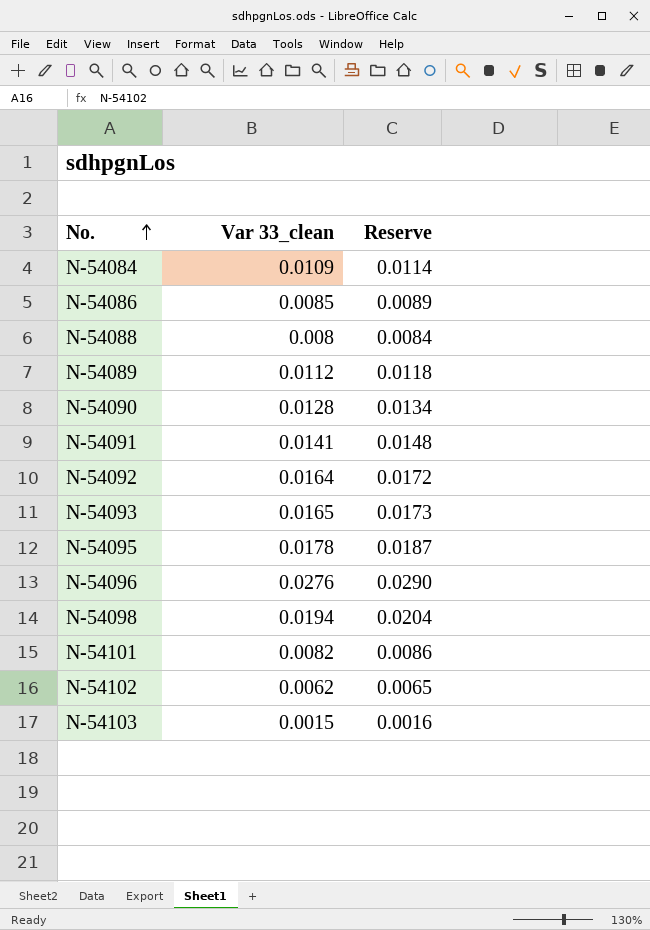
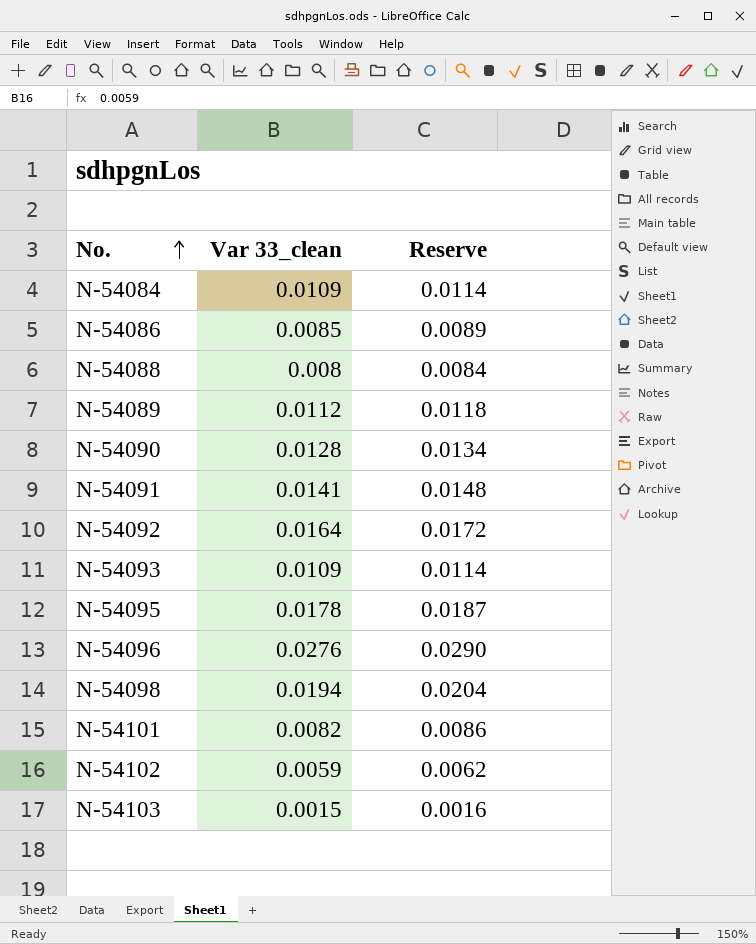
N-54093 | Var 33_clean: 0.0165 -> 0.0109
N-54093 | Reserve: 0.0173 -> 0.0114
N-54102 | Var 33_clean: 0.0062 -> 0.0059
N-54102 | Reserve: 0.0065 -> 0.0062

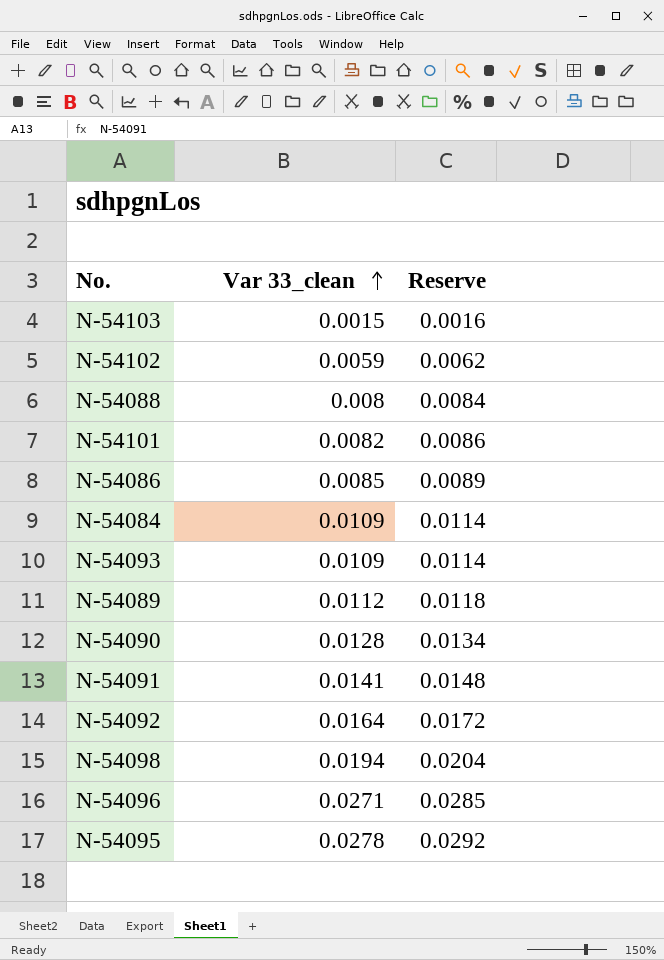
row order: No. ascending -> Var 33_clean ascending
N-54096 | Var 33_clean: 0.0276 -> 0.0271
N-54096 | Reserve: 0.0290 -> 0.0285
N-54095 | Var 33_clean: 0.0178 -> 0.0278
N-54095 | Reserve: 0.0187 -> 0.0292

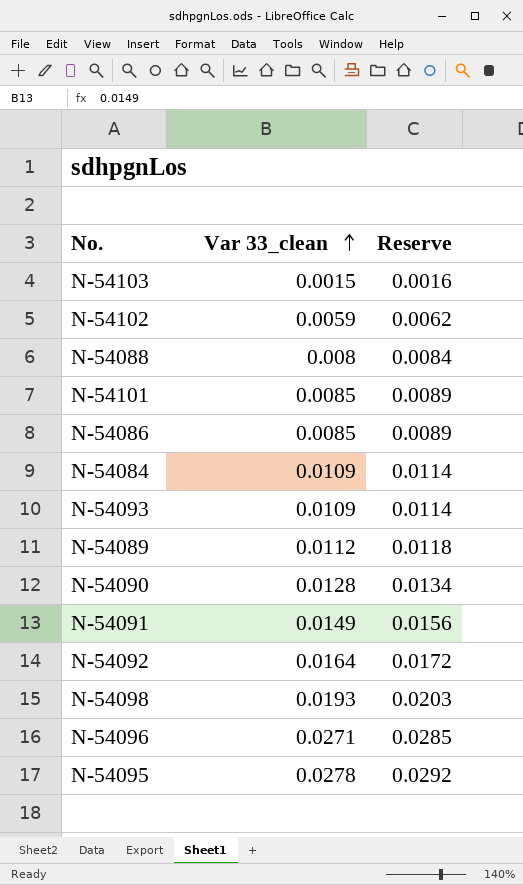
N-54101 | Var 33_clean: 0.0082 -> 0.0085
N-54101 | Reserve: 0.0086 -> 0.0089
N-54091 | Var 33_clean: 0.0141 -> 0.0149
N-54091 | Reserve: 0.0148 -> 0.0156
N-54098 | Var 33_clean: 0.0194 -> 0.0193
N-54098 | Reserve: 0.0204 -> 0.0203

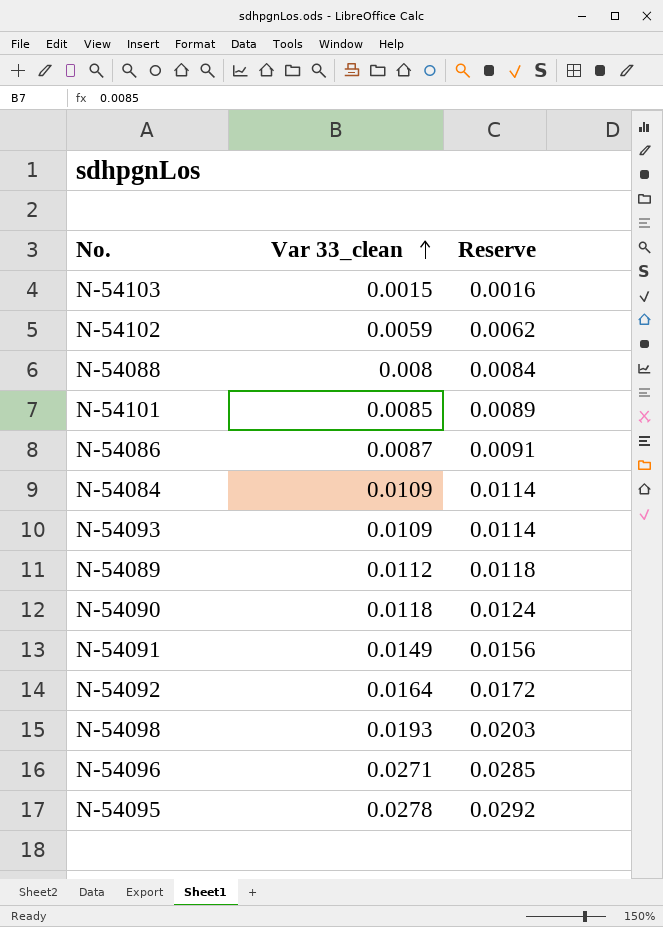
N-54086 | Var 33_clean: 0.0085 -> 0.0087
N-54086 | Reserve: 0.0089 -> 0.0091
N-54090 | Var 33_clean: 0.0128 -> 0.0118
N-54090 | Reserve: 0.0134 -> 0.0124

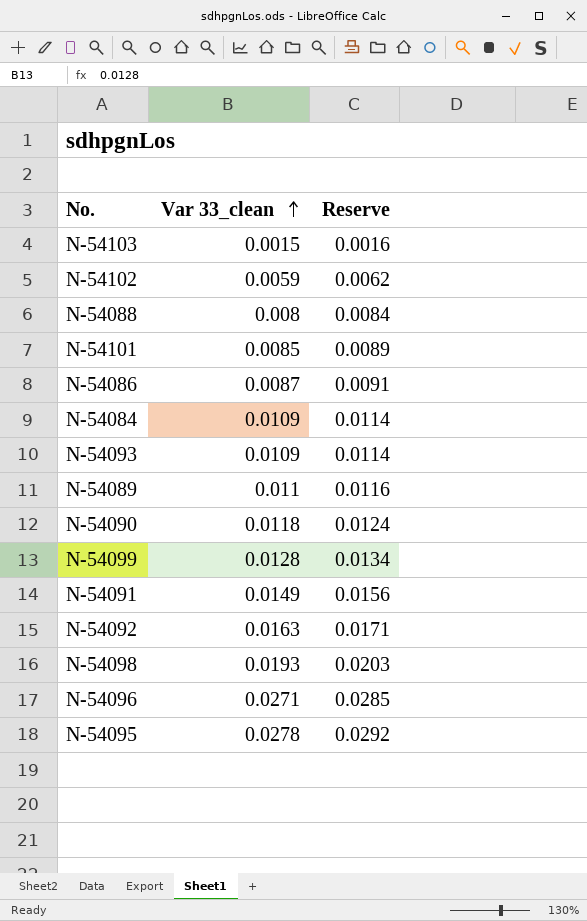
N-54089 | Var 33_clean: 0.0112 -> 0.011
N-54089 | Reserve: 0.0118 -> 0.0116
row N-54099: none -> 0.0128 | 0.0134
N-54092 | Var 33_clean: 0.0164 -> 0.0163
N-54092 | Reserve: 0.0172 -> 0.0171

